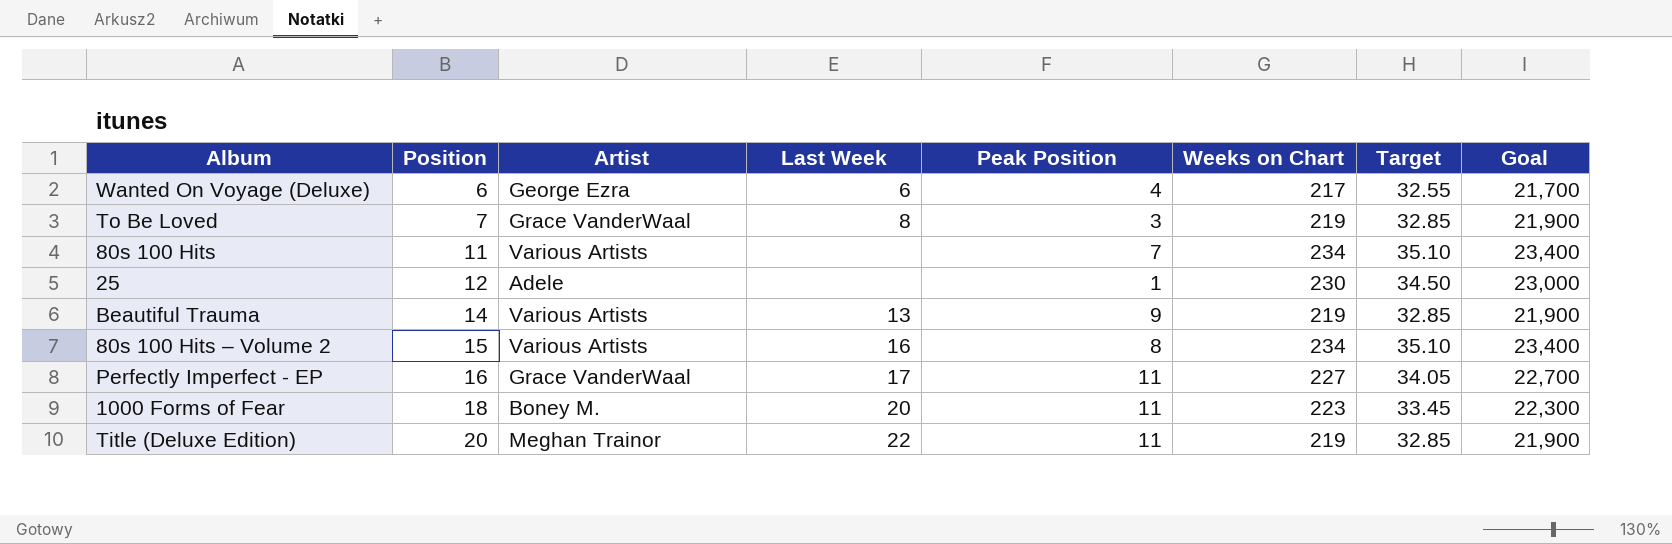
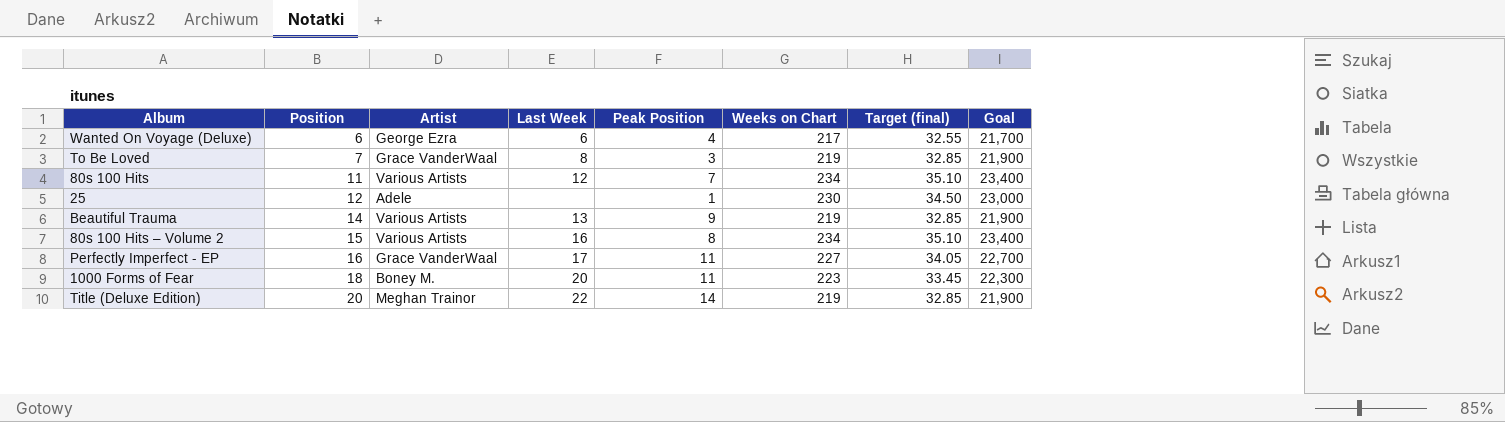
column name: Target -> Target (final)
80s 100 Hits | Last Week: none -> 12
Title (Deluxe Edition) | Peak Position: 11 -> 14

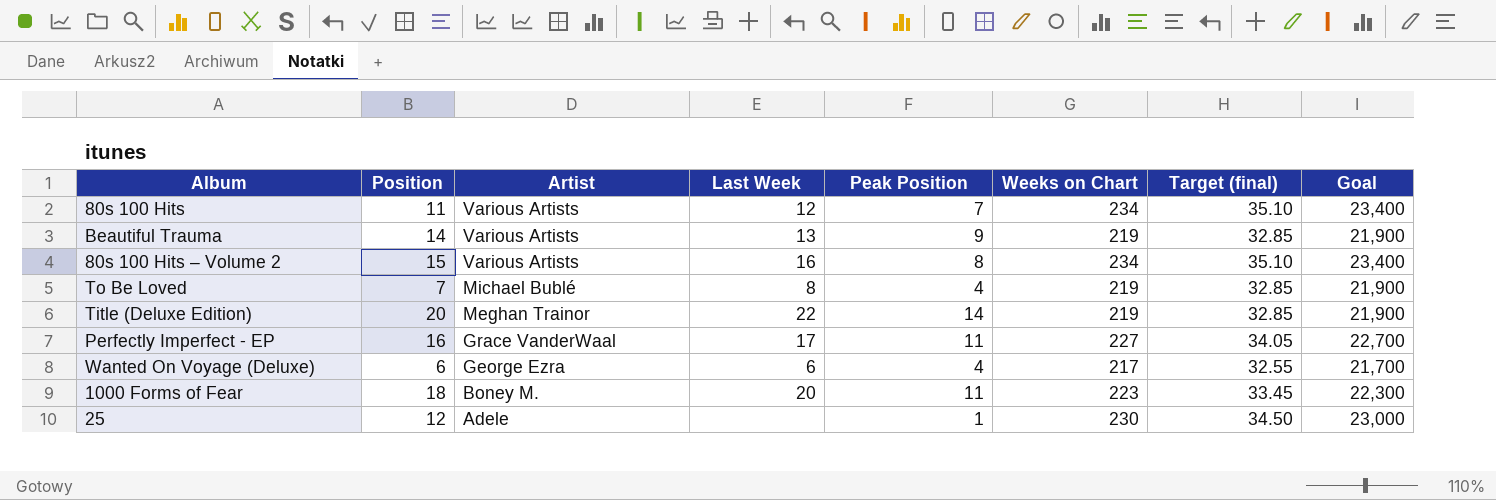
row order: Position ascending -> Artist descending
To Be Loved | Artist: Grace VanderWaal -> Michael Bublé
To Be Loved | Peak Position: 3 -> 4

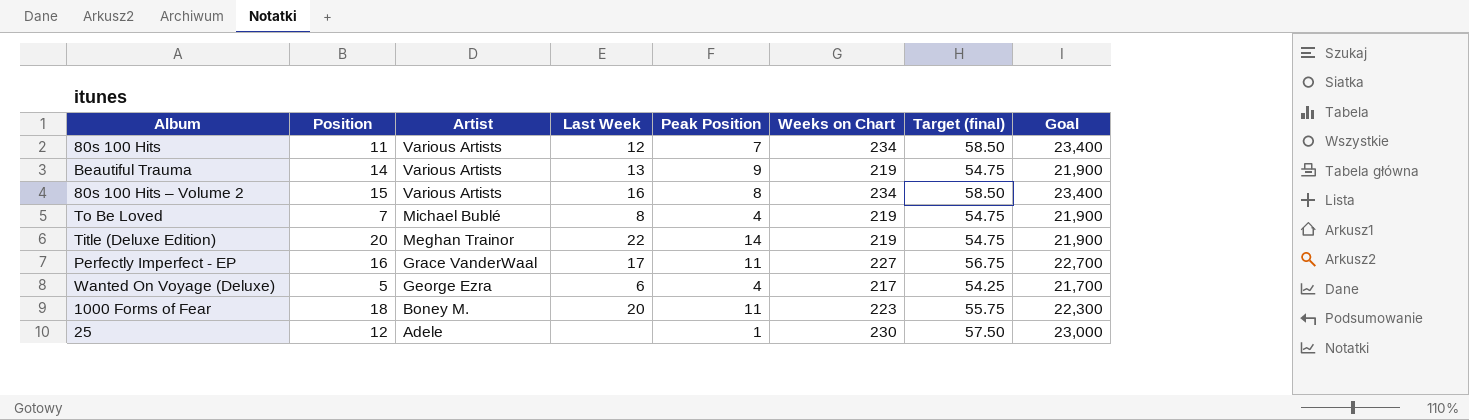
column Target (final) | formula: [Weeks on Chart] * 0.15 -> [Weeks on Chart] * 0.25
Wanted On Voyage (Deluxe) | Position: 6 -> 5

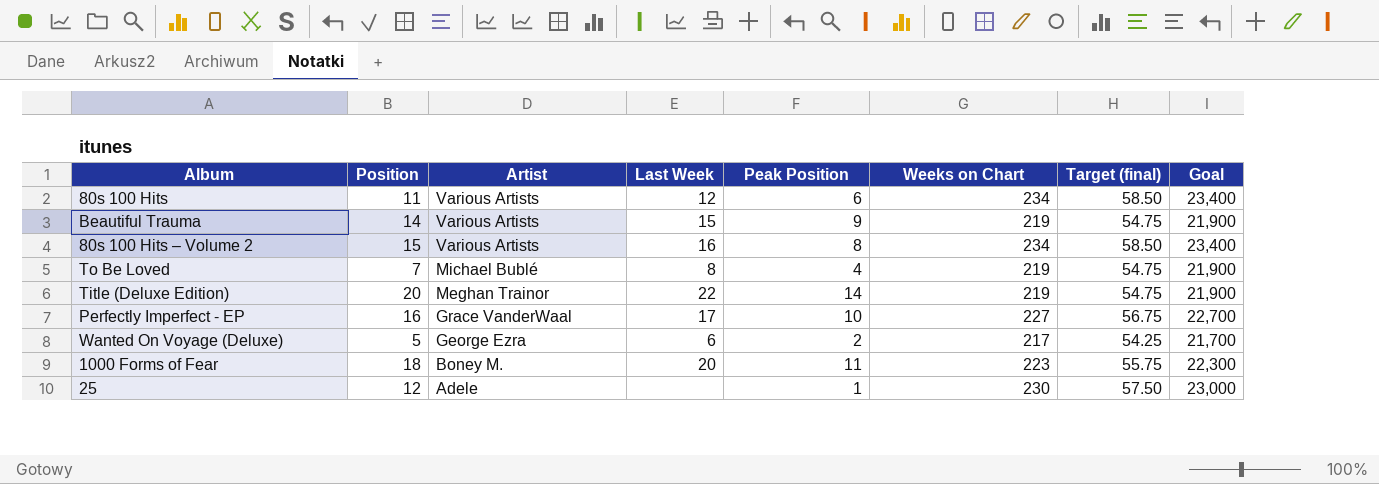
80s 100 Hits | Peak Position: 7 -> 6
Beautiful Trauma | Last Week: 13 -> 15
Perfectly Imperfect - EP | Peak Position: 11 -> 10
Wanted On Voyage (Deluxe) | Peak Position: 4 -> 2

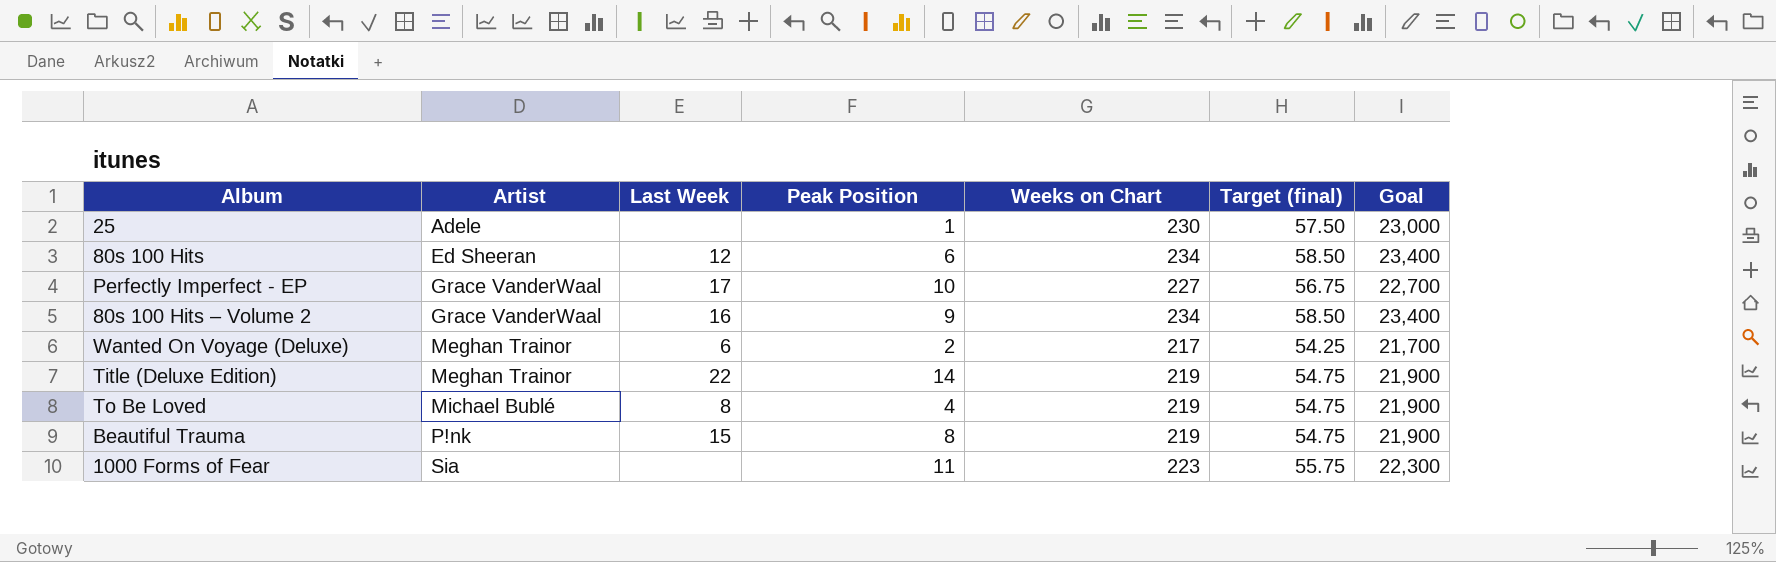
row order: Artist descending -> Artist ascending
column Position | position: 2 -> none
80s 100 Hits | Artist: Various Artists -> Ed Sheeran
80s 100 Hits – Volume 2 | Artist: Various Artists -> Grace VanderWaal
80s 100 Hits – Volume 2 | Peak Position: 8 -> 9
Wanted On Voyage (Deluxe) | Artist: George Ezra -> Meghan Trainor
Beautiful Trauma | Artist: Various Artists -> P!nk
Beautiful Trauma | Peak Position: 9 -> 8
1000 Forms of Fear | Artist: Boney M. -> Sia
1000 Forms of Fear | Last Week: 20 -> none

